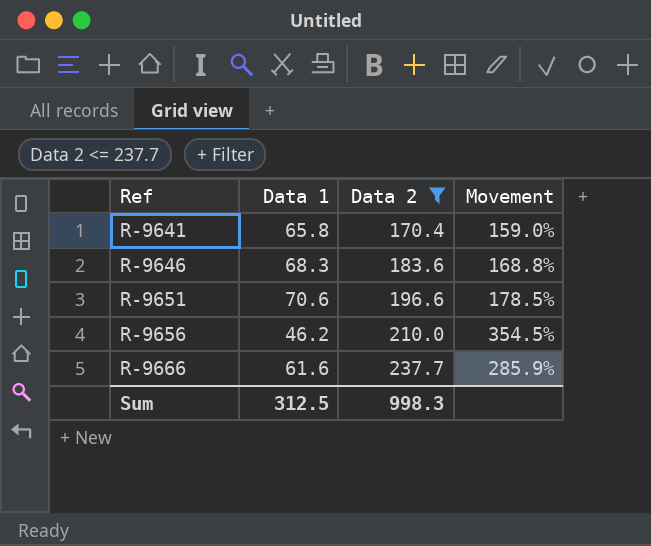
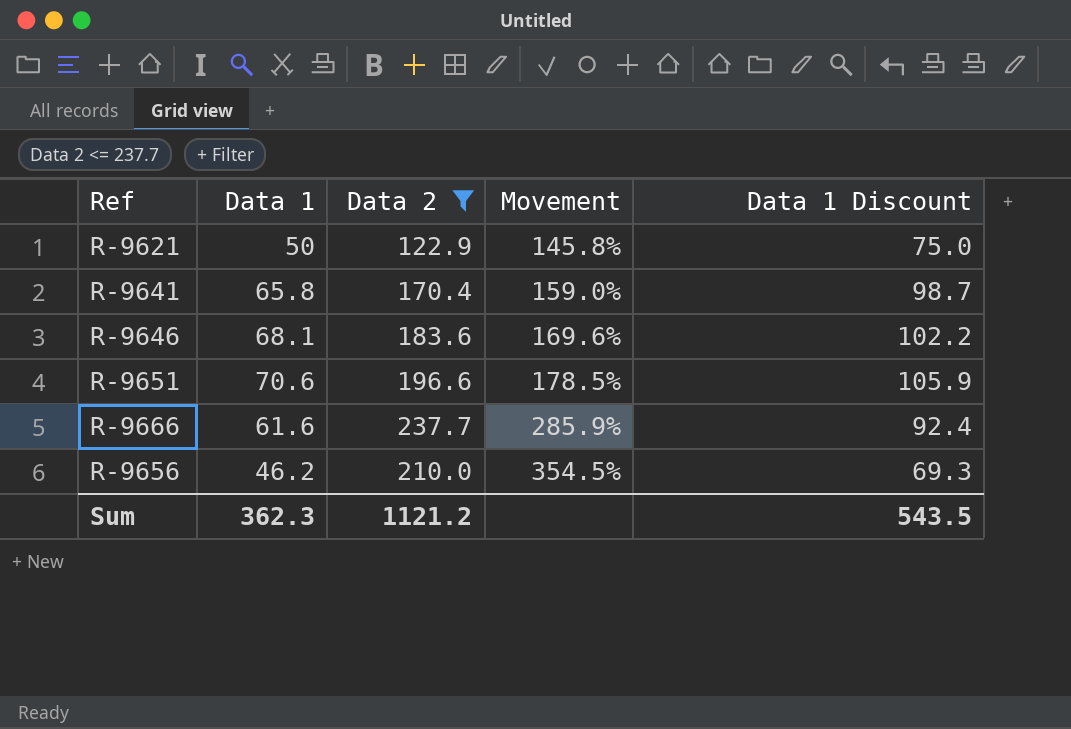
row order: Ref ascending -> Movement ascending
column Data 1 Discount | formula: none -> [Data 1] * 1.5
row R-9621: none -> 50 | 122.9 | 145.8% | 75.0
R-9646 | Data 1: 68.3 -> 68.1
R-9646 | Movement: 168.8% -> 169.6%
Sum | Data 1: 312.5 -> 362.3
Sum | Data 2: 998.3 -> 1121.2

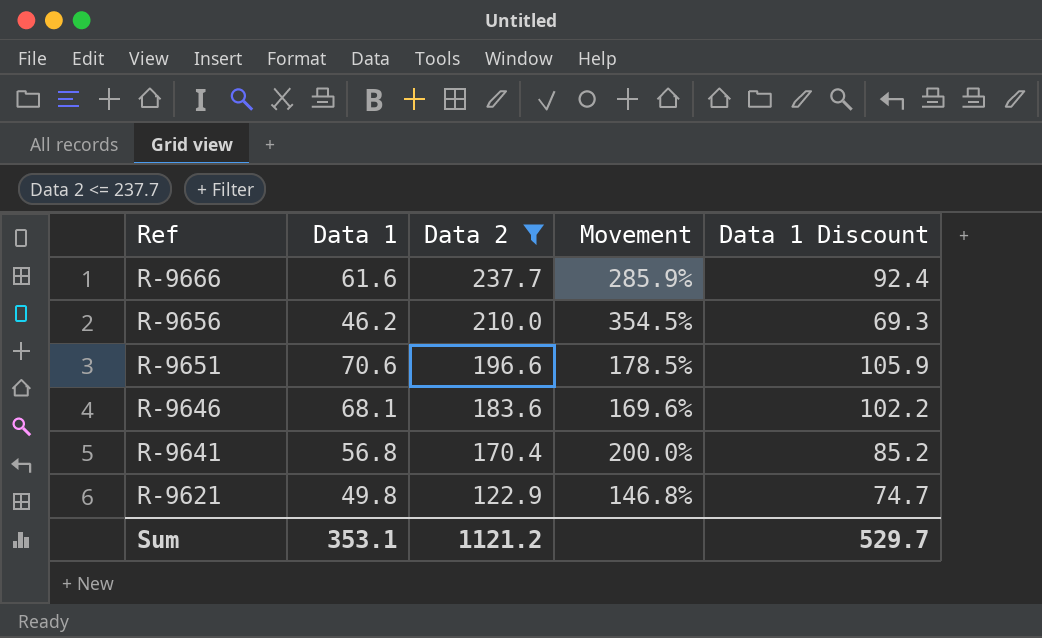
row order: Movement ascending -> Ref descending
R-9641 | Data 1: 65.8 -> 56.8
R-9641 | Movement: 159.0% -> 200.0%
R-9641 | Data 1 Discount: 98.7 -> 85.2
R-9621 | Data 1: 50 -> 49.8
R-9621 | Movement: 145.8% -> 146.8%
R-9621 | Data 1 Discount: 75.0 -> 74.7
Sum | Data 1: 362.3 -> 353.1
Sum | Data 1 Discount: 543.5 -> 529.7

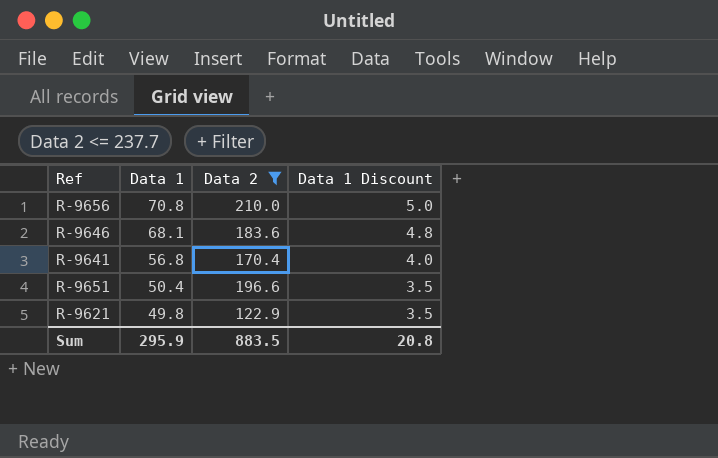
row order: Ref descending -> Data 1 descending
column Movement | formula: ([Data 2] - [Data 1]) / [Data 1] -> none
column Data 1 Discount | formula: [Data 1] * 1.5 -> [Data 1] * 0.07
row R-9666: 61.6 | 237.7 | 285.9% | 92.4 -> none
R-9656 | Data 1: 46.2 -> 70.8
R-9651 | Data 1: 70.6 -> 50.4
Sum | Data 1: 353.1 -> 295.9
Sum | Data 2: 1121.2 -> 883.5
Sum | Data 1 Discount: 529.7 -> 20.8

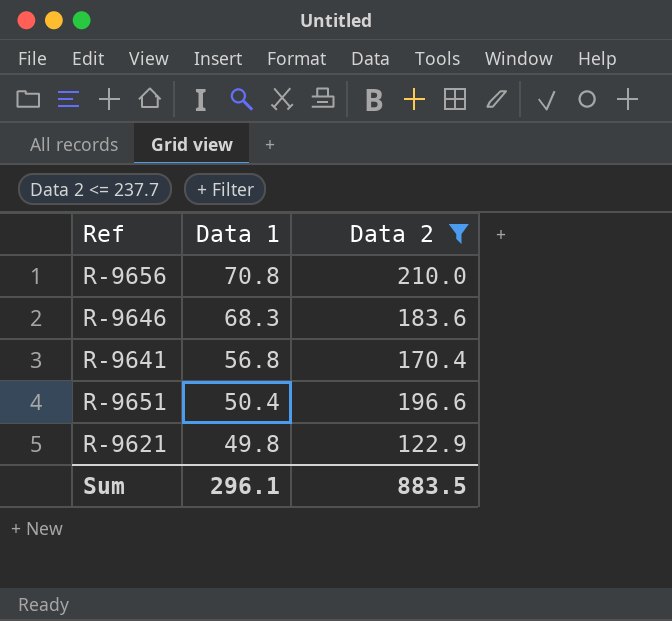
column Data 1 Discount | formula: [Data 1] * 0.07 -> none
R-9646 | Data 1: 68.1 -> 68.3
Sum | Data 1: 295.9 -> 296.1

